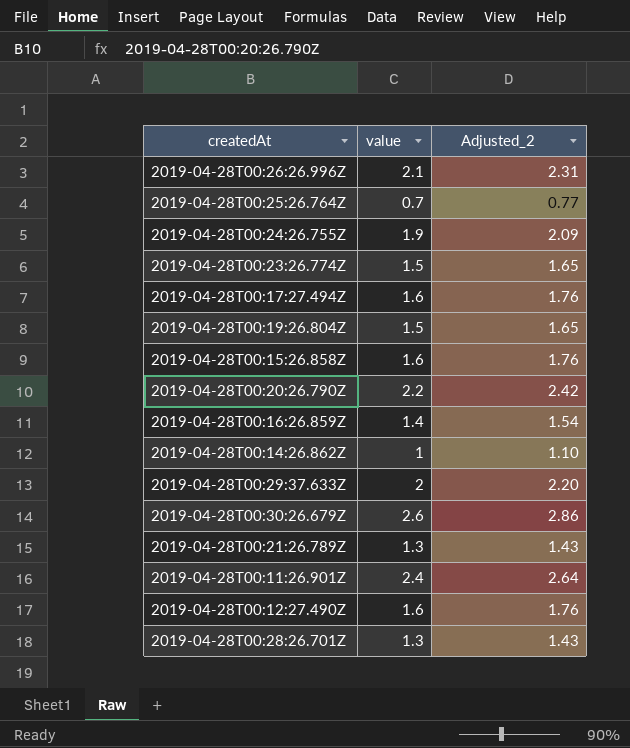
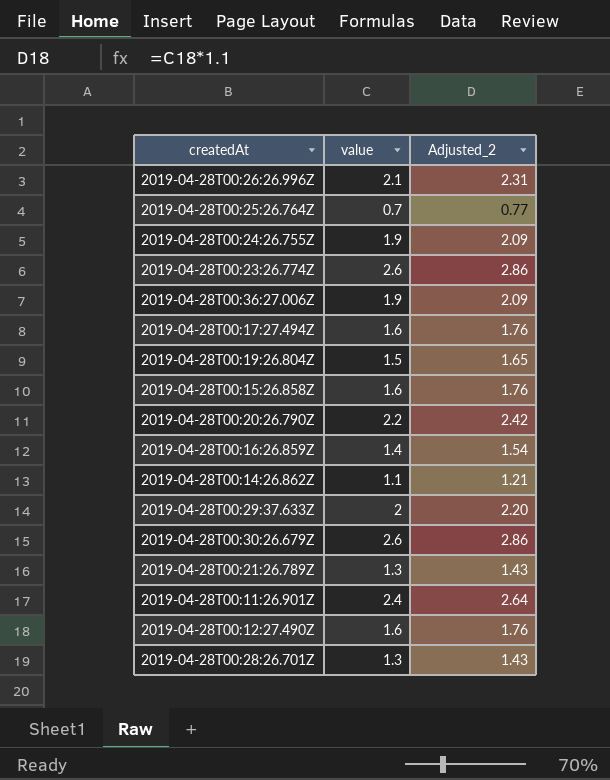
2019-04-28T00:23:26.774Z | value: 1.5 -> 2.6
2019-04-28T00:23:26.774Z | Adjusted_2: 1.65 -> 2.86
row 2019-04-28T00:36:27.006Z: none -> 1.9 | 2.09
2019-04-28T00:14:26.862Z | value: 1 -> 1.1
2019-04-28T00:14:26.862Z | Adjusted_2: 1.10 -> 1.21

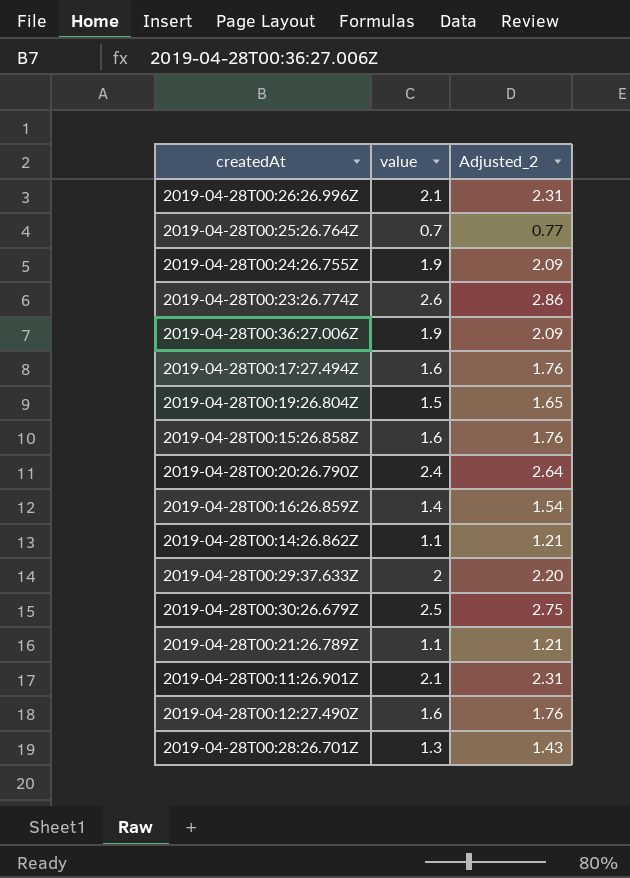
2019-04-28T00:20:26.790Z | value: 2.2 -> 2.4
2019-04-28T00:20:26.790Z | Adjusted_2: 2.42 -> 2.64
2019-04-28T00:30:26.679Z | value: 2.6 -> 2.5
2019-04-28T00:30:26.679Z | Adjusted_2: 2.86 -> 2.75
2019-04-28T00:21:26.789Z | value: 1.3 -> 1.1
2019-04-28T00:21:26.789Z | Adjusted_2: 1.43 -> 1.21
2019-04-28T00:11:26.901Z | value: 2.4 -> 2.1
2019-04-28T00:11:26.901Z | Adjusted_2: 2.64 -> 2.31

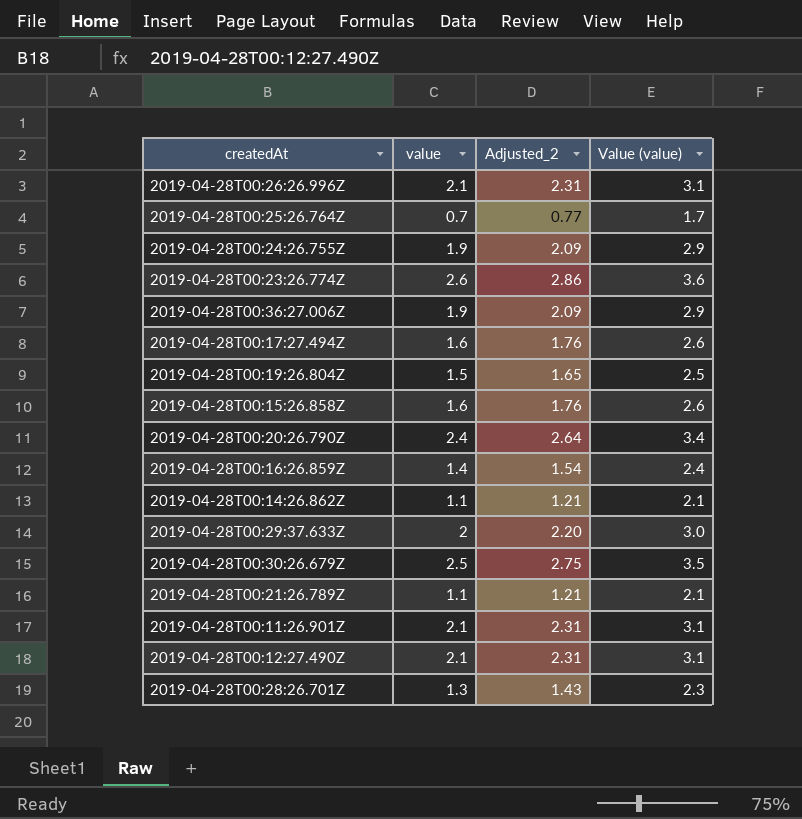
column Value (value) | formula: none -> [value] + 1
2019-04-28T00:12:27.490Z | value: 1.6 -> 2.1
2019-04-28T00:12:27.490Z | Adjusted_2: 1.76 -> 2.31

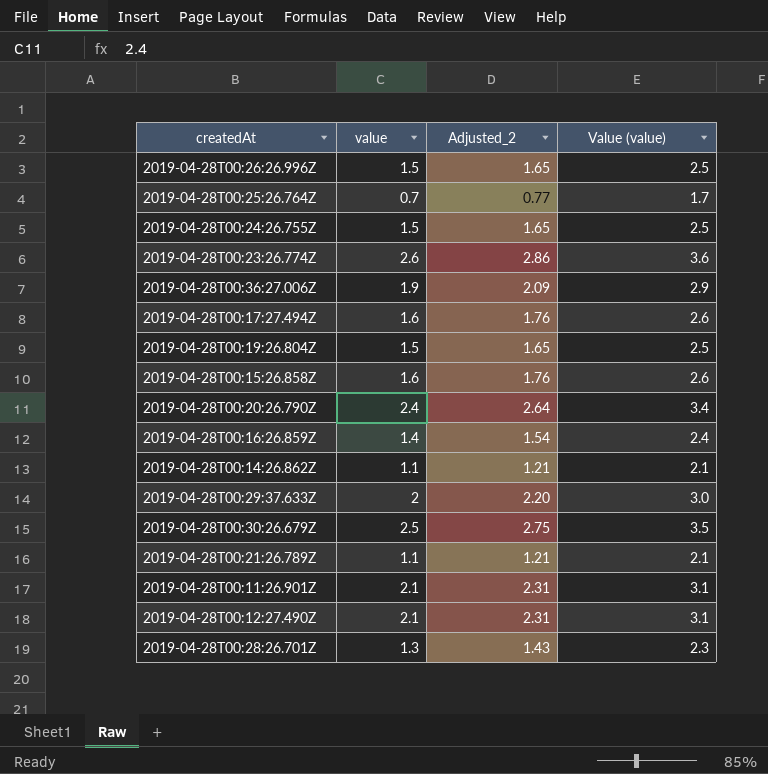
2019-04-28T00:26:26.996Z | value: 2.1 -> 1.5
2019-04-28T00:26:26.996Z | Adjusted_2: 2.31 -> 1.65
2019-04-28T00:26:26.996Z | Value (value): 3.1 -> 2.5
2019-04-28T00:24:26.755Z | value: 1.9 -> 1.5
2019-04-28T00:24:26.755Z | Adjusted_2: 2.09 -> 1.65
2019-04-28T00:24:26.755Z | Value (value): 2.9 -> 2.5

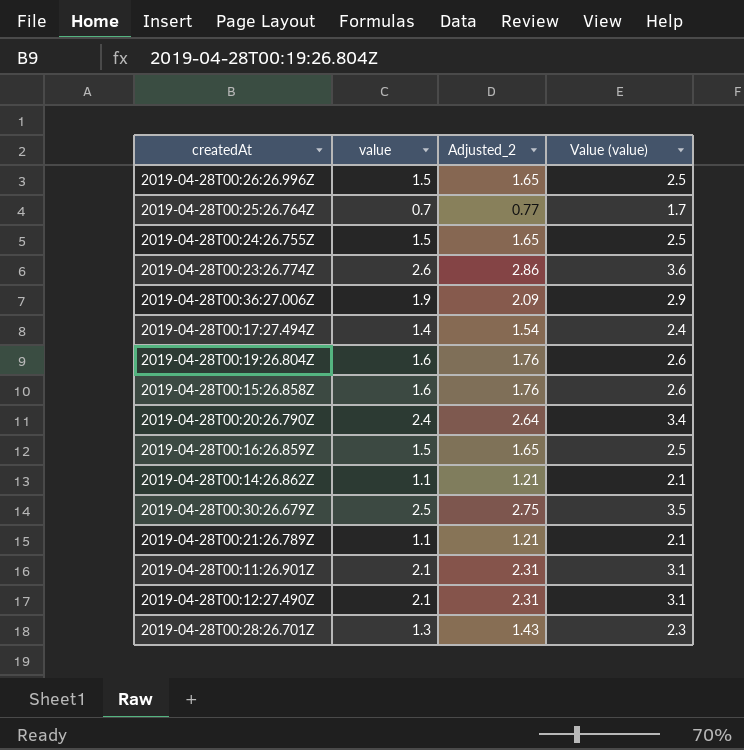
row 2019-04-28T00:29:37.633Z: 2 | 2.20 | 3.0 -> none
2019-04-28T00:17:27.494Z | value: 1.6 -> 1.4
2019-04-28T00:17:27.494Z | Adjusted_2: 1.76 -> 1.54
2019-04-28T00:17:27.494Z | Value (value): 2.6 -> 2.4
2019-04-28T00:19:26.804Z | value: 1.5 -> 1.6
2019-04-28T00:19:26.804Z | Adjusted_2: 1.65 -> 1.76
2019-04-28T00:19:26.804Z | Value (value): 2.5 -> 2.6
2019-04-28T00:16:26.859Z | value: 1.4 -> 1.5
2019-04-28T00:16:26.859Z | Adjusted_2: 1.54 -> 1.65
2019-04-28T00:16:26.859Z | Value (value): 2.4 -> 2.5

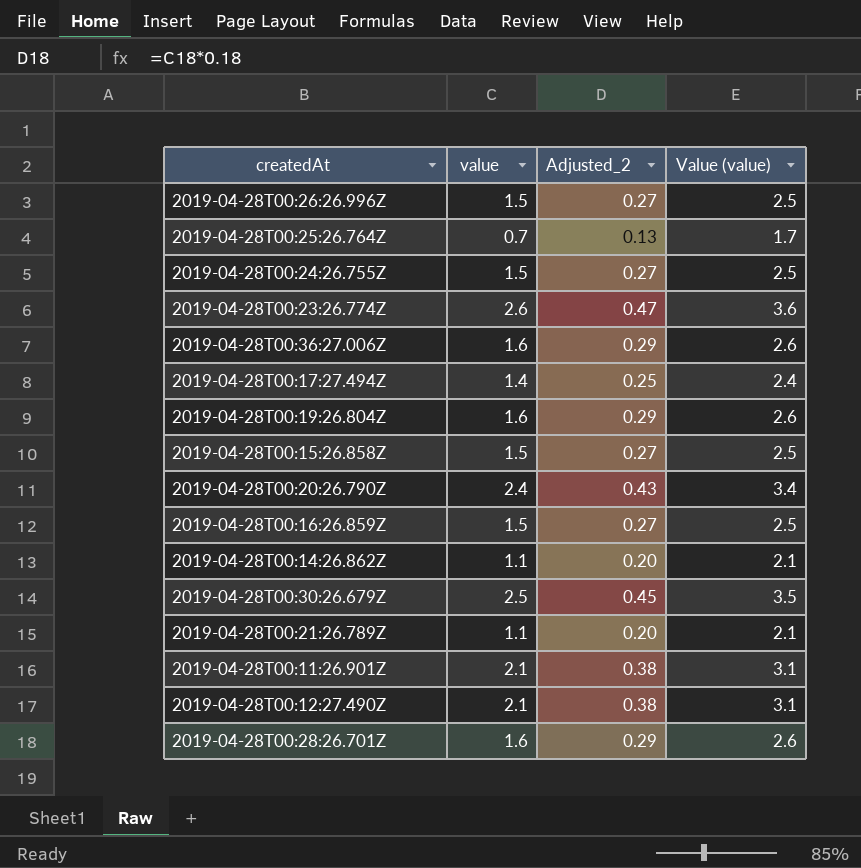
column Adjusted_2 | formula: [value] * 1.1 -> [value] * 0.18
2019-04-28T00:36:27.006Z | value: 1.9 -> 1.6
2019-04-28T00:36:27.006Z | Value (value): 2.9 -> 2.6
2019-04-28T00:15:26.858Z | value: 1.6 -> 1.5
2019-04-28T00:15:26.858Z | Value (value): 2.6 -> 2.5
2019-04-28T00:28:26.701Z | value: 1.3 -> 1.6
2019-04-28T00:28:26.701Z | Value (value): 2.3 -> 2.6

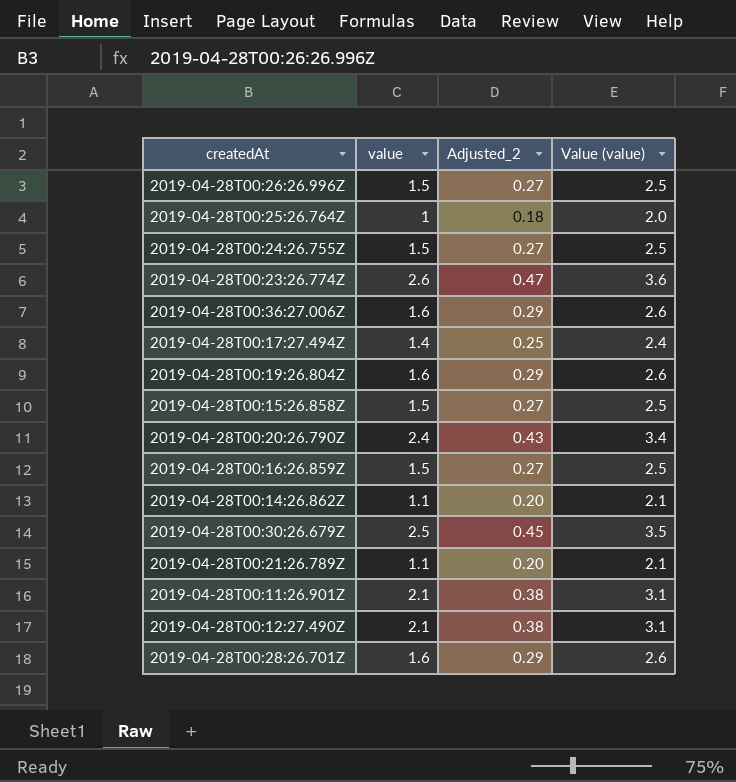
2019-04-28T00:25:26.764Z | value: 0.7 -> 1
2019-04-28T00:25:26.764Z | Adjusted_2: 0.13 -> 0.18
2019-04-28T00:25:26.764Z | Value (value): 1.7 -> 2.0

